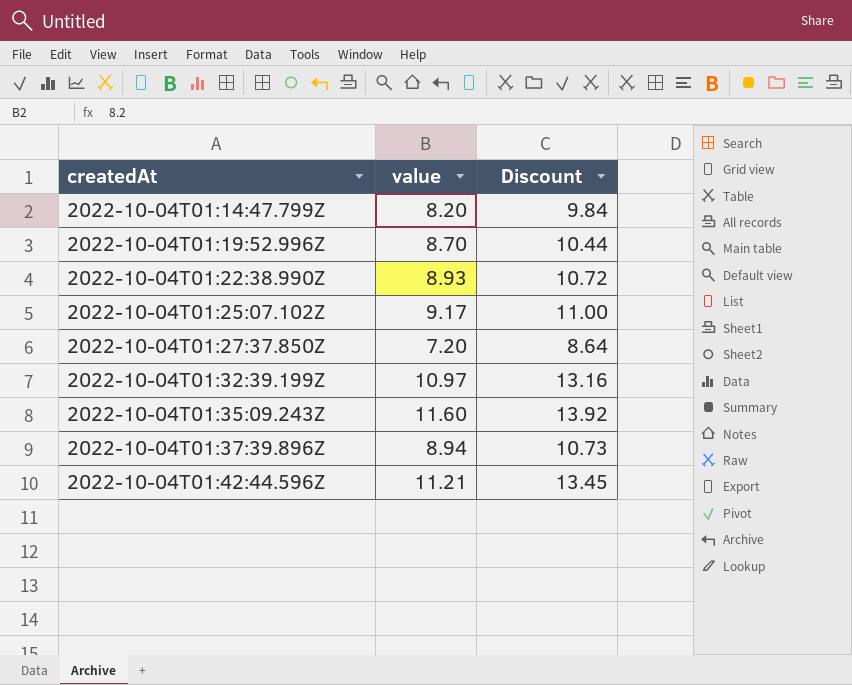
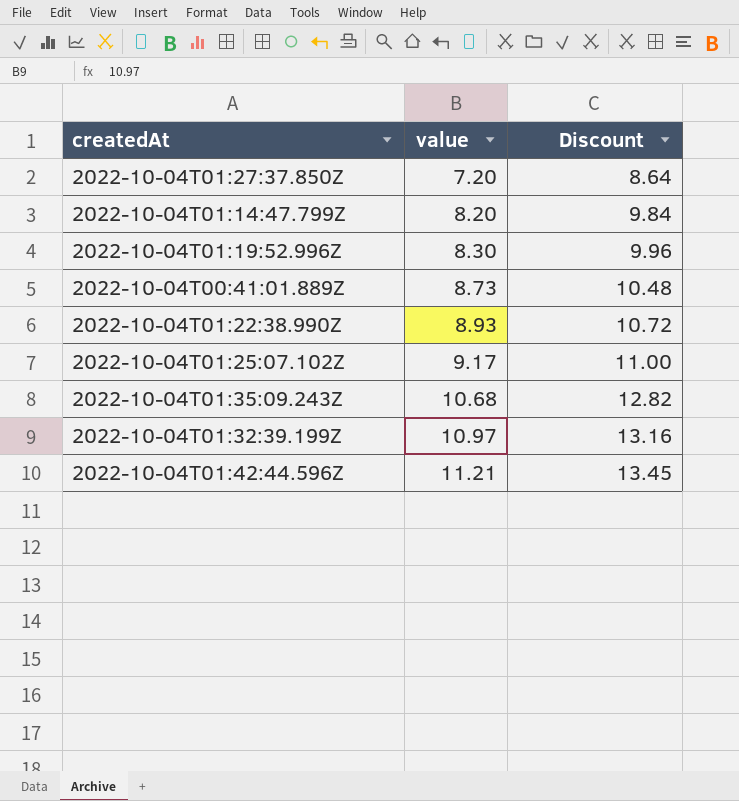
row order: createdAt ascending -> value ascending
row 2022-10-04T01:37:39.896Z: 8.94 | 10.73 -> none
2022-10-04T01:19:52.996Z | value: 8.70 -> 8.30
2022-10-04T01:19:52.996Z | Discount: 10.44 -> 9.96
row 2022-10-04T00:41:01.889Z: none -> 8.73 | 10.48
2022-10-04T01:35:09.243Z | value: 11.60 -> 10.68
2022-10-04T01:35:09.243Z | Discount: 13.92 -> 12.82

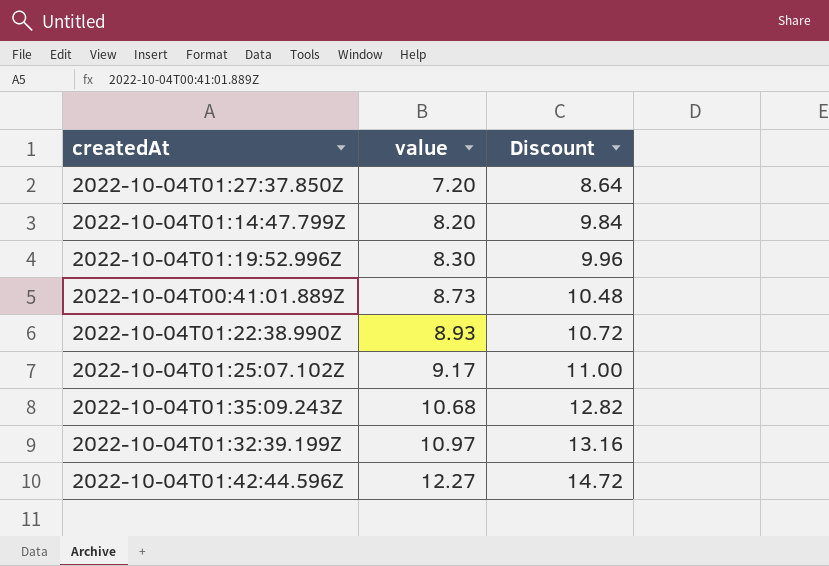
2022-10-04T01:42:44.596Z | value: 11.21 -> 12.27
2022-10-04T01:42:44.596Z | Discount: 13.45 -> 14.72

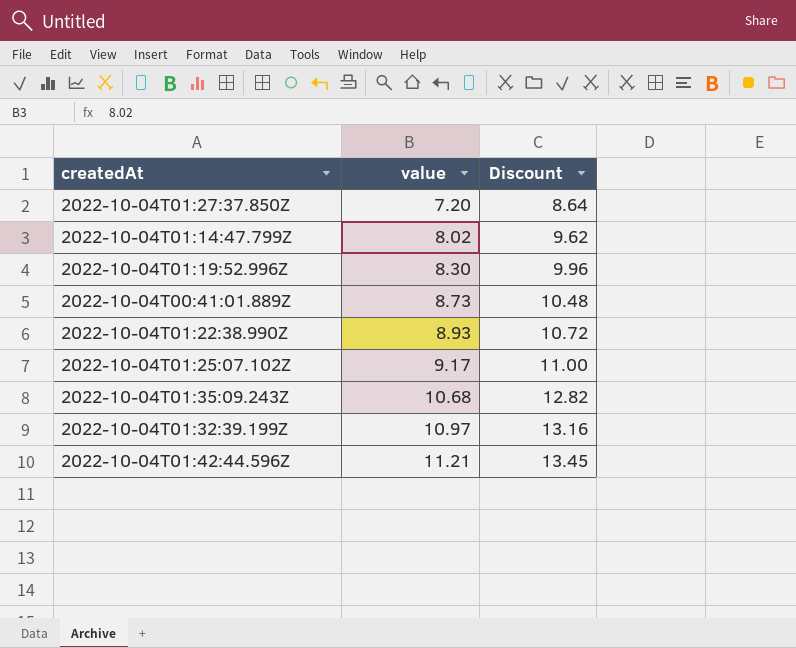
2022-10-04T01:14:47.799Z | value: 8.20 -> 8.02
2022-10-04T01:14:47.799Z | Discount: 9.84 -> 9.62
2022-10-04T01:42:44.596Z | value: 12.27 -> 11.21
2022-10-04T01:42:44.596Z | Discount: 14.72 -> 13.45

